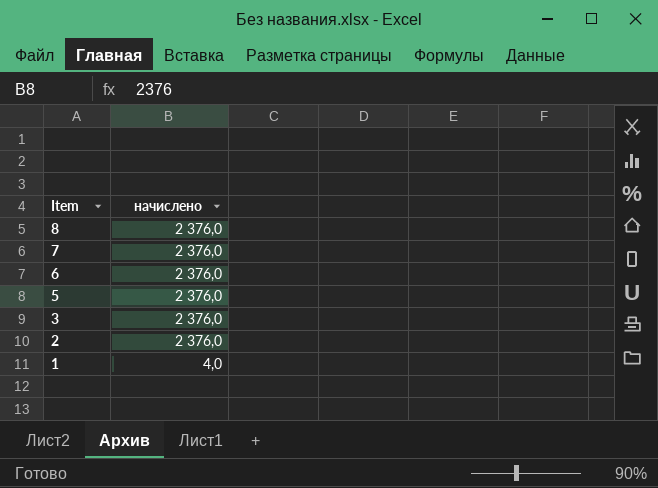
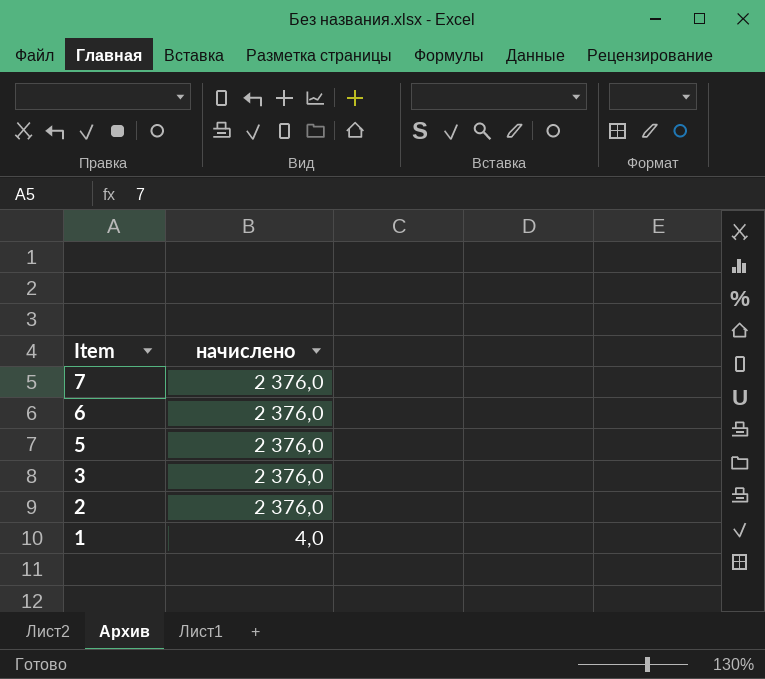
row 8: 2 376,0 -> none

